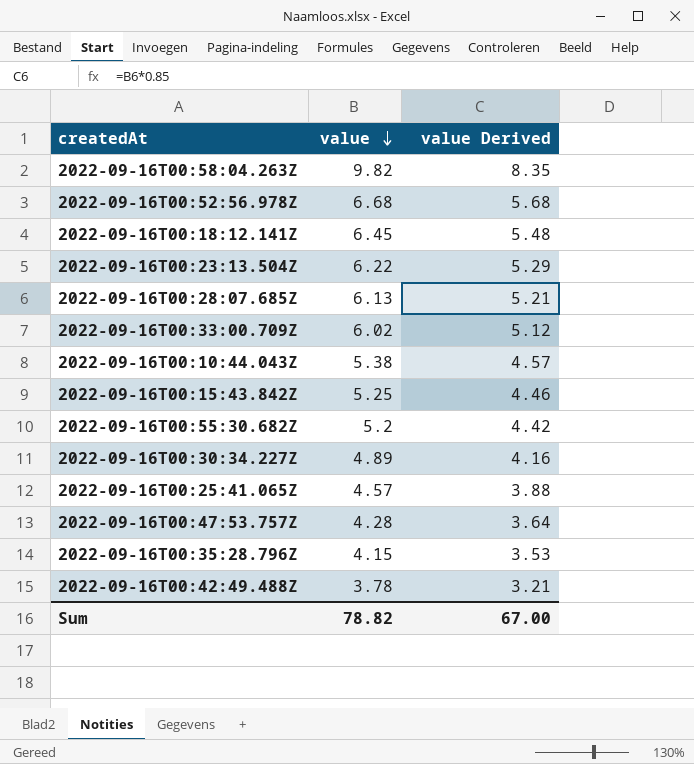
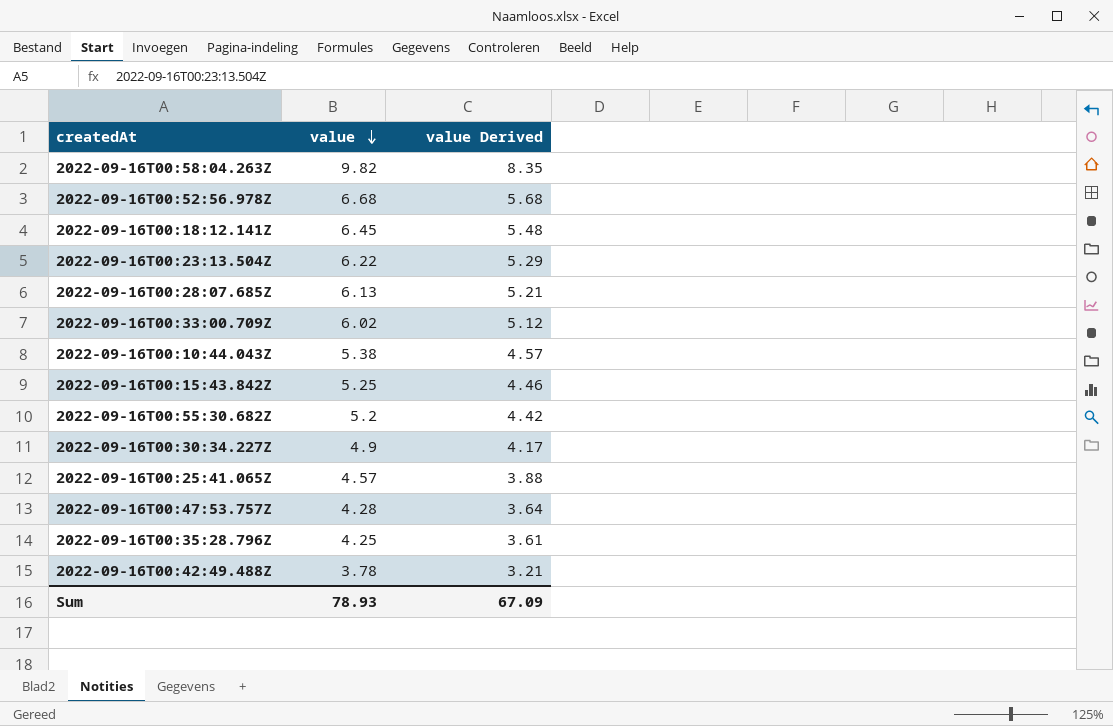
2022-09-16T00:30:34.227Z | value: 4.89 -> 4.9
2022-09-16T00:30:34.227Z | value Derived: 4.16 -> 4.17
2022-09-16T00:35:28.796Z | value: 4.15 -> 4.25
2022-09-16T00:35:28.796Z | value Derived: 3.53 -> 3.61
Sum | value: 78.82 -> 78.93
Sum | value Derived: 67.00 -> 67.09

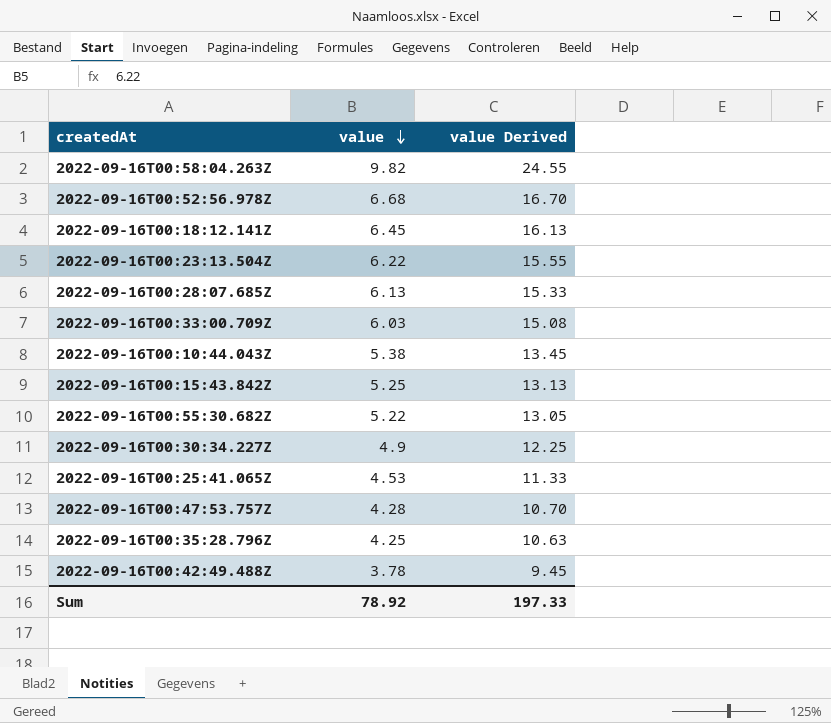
column value Derived | formula: [value] * 0.85 -> [value] * 2.5
2022-09-16T00:33:00.709Z | value: 6.02 -> 6.03
2022-09-16T00:55:30.682Z | value: 5.2 -> 5.22
2022-09-16T00:25:41.065Z | value: 4.57 -> 4.53
Sum | value: 78.93 -> 78.92
Sum | value Derived: 67.09 -> 197.33

